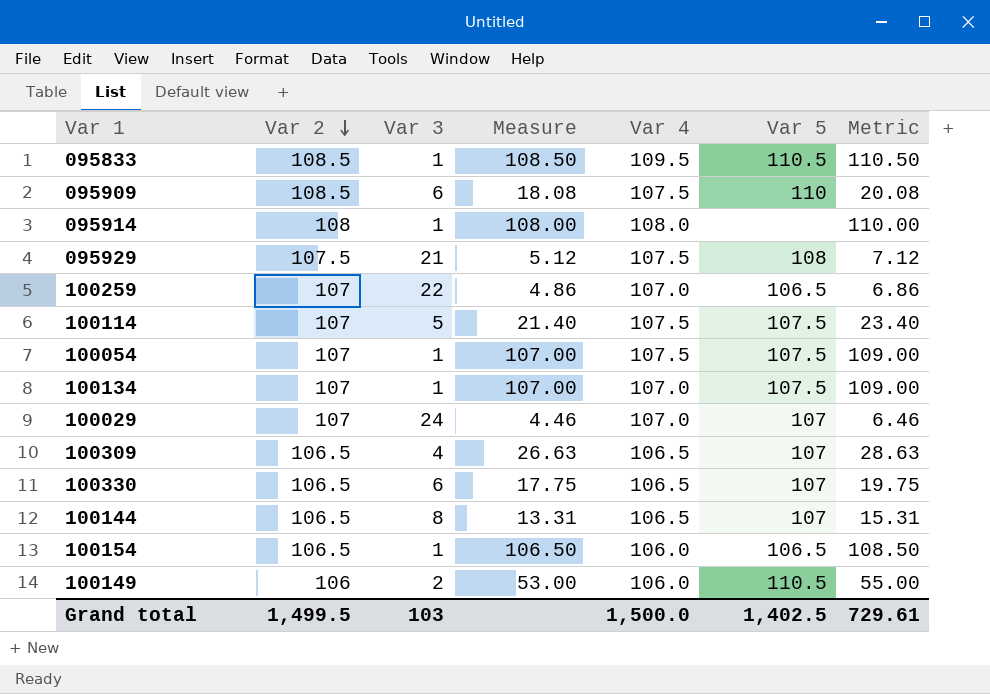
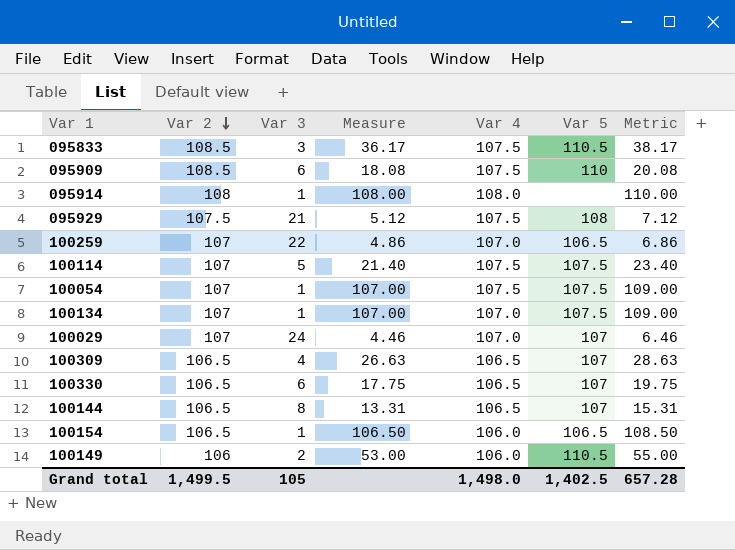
095833 | Var 3: 1 -> 3
095833 | Measure: 108.50 -> 36.17
095833 | Var 4: 109.5 -> 107.5
095833 | Metric: 110.50 -> 38.17
Grand total | Var 3: 103 -> 105
Grand total | Var 4: 1,500.0 -> 1,498.0
Grand total | Metric: 729.61 -> 657.28

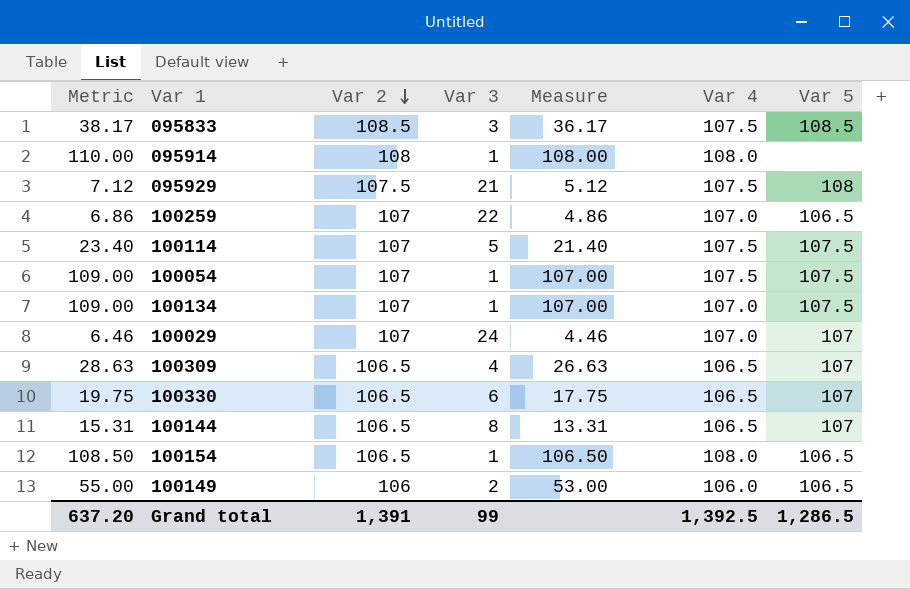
column Metric | position: 7 -> 1
row 095909: 108.5 | 6 | 18.08 | 107.5 | 110 | 20.08 -> none
095833 | Var 5: 110.5 -> 108.5
100154 | Var 4: 106.0 -> 108.0
100149 | Var 5: 110.5 -> 106.5
Grand total | Metric: 657.28 -> 637.20
Grand total | Var 2: 1,499.5 -> 1,391
Grand total | Var 3: 105 -> 99
Grand total | Var 4: 1,498.0 -> 1,392.5
Grand total | Var 5: 1,402.5 -> 1,286.5

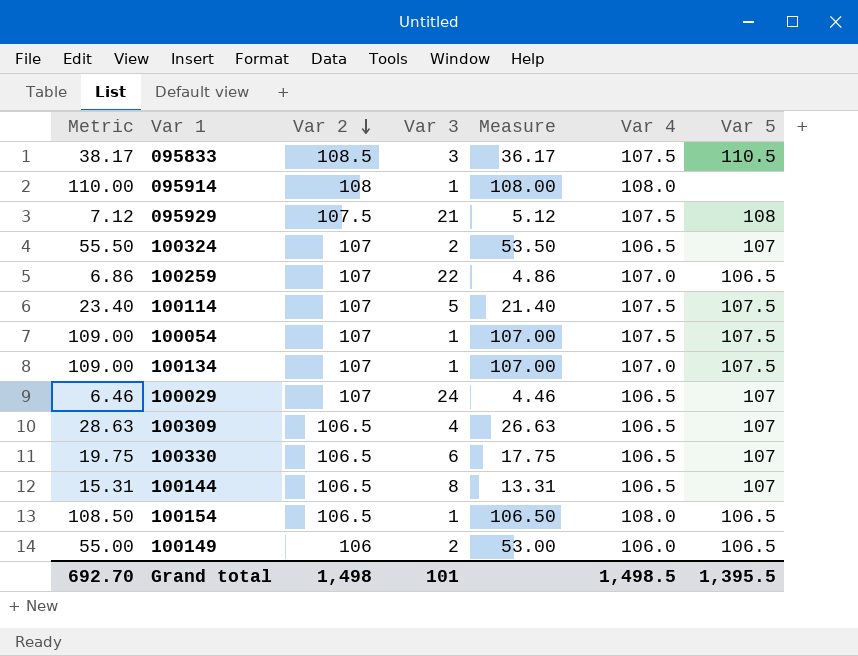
095833 | Var 5: 108.5 -> 110.5
row 100324: none -> 55.50 | 107 | 2 | 53.50 | 106.5 | 107
100029 | Var 4: 107.0 -> 106.5
Grand total | Metric: 637.20 -> 692.70
Grand total | Var 2: 1,391 -> 1,498
Grand total | Var 3: 99 -> 101
Grand total | Var 4: 1,392.5 -> 1,498.5
Grand total | Var 5: 1,286.5 -> 1,395.5

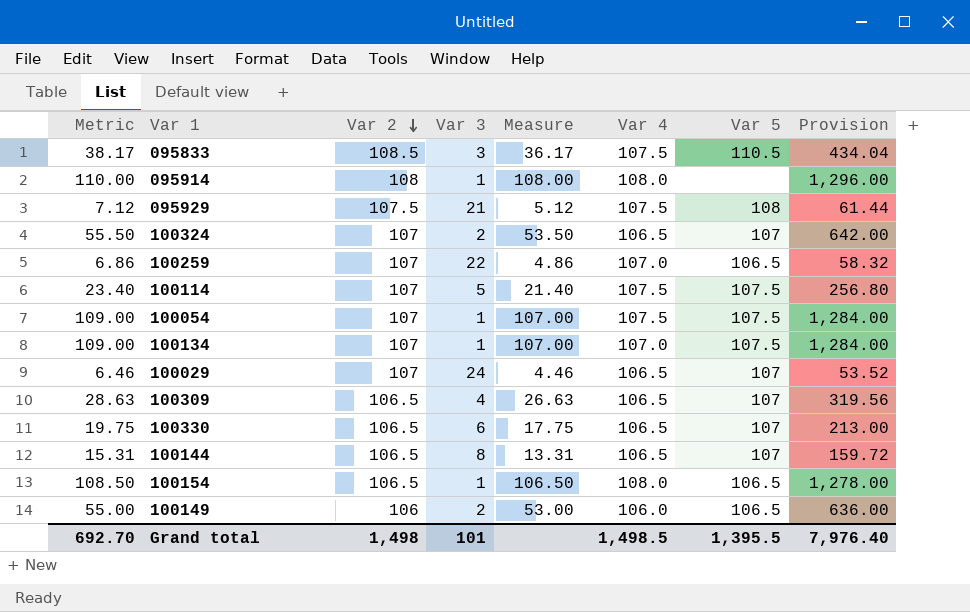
column Provision | formula: none -> [Measure] * 12

